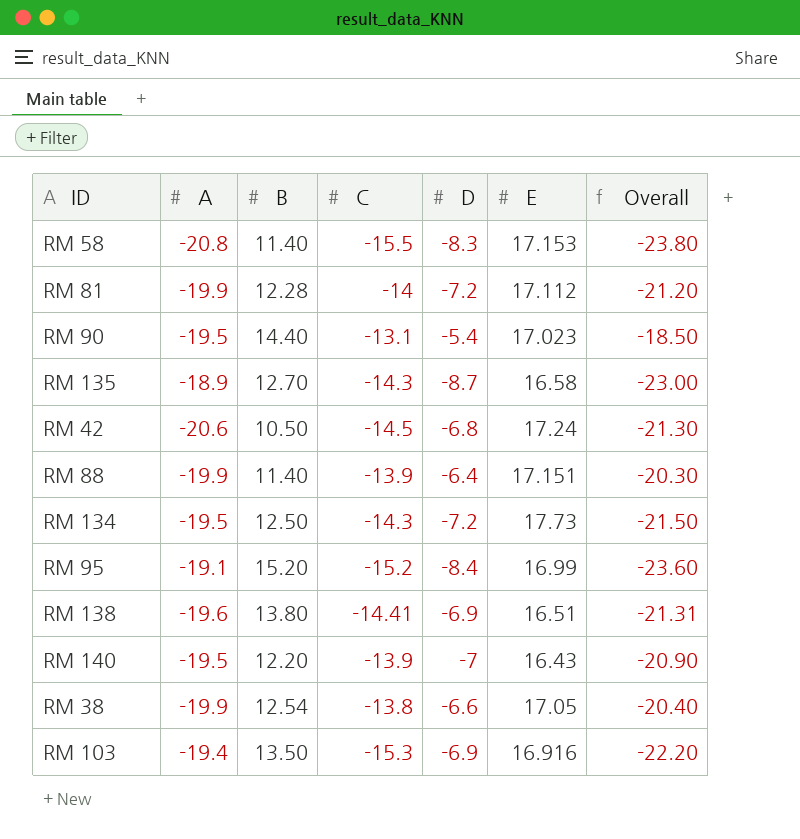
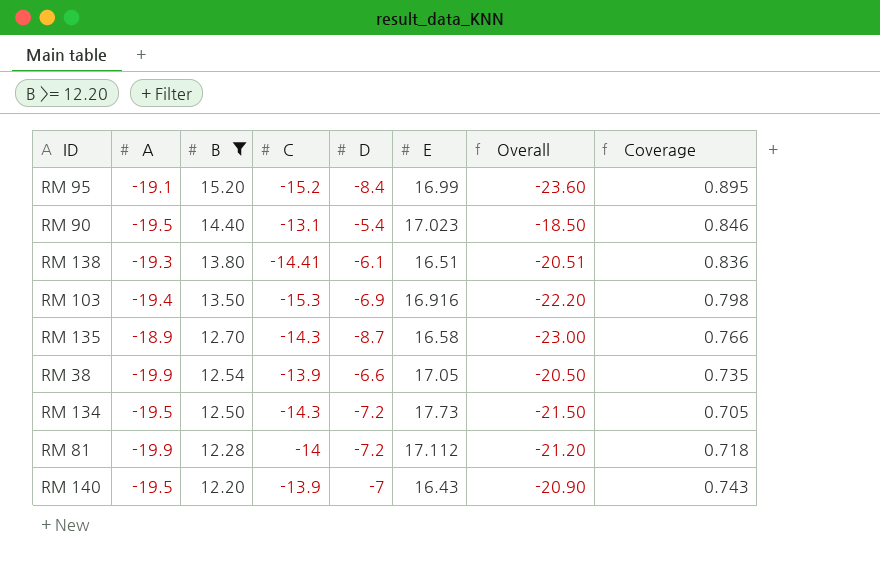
filter: none -> B >= 12.20
row order: none -> B descending
column Coverage | formula: none -> [B] / [E]
RM 138 | A: -19.6 -> -19.3
RM 138 | D: -6.9 -> -6.1
RM 138 | Overall: -21.31 -> -20.51
RM 38 | C: -13.8 -> -13.9
RM 38 | Overall: -20.40 -> -20.50

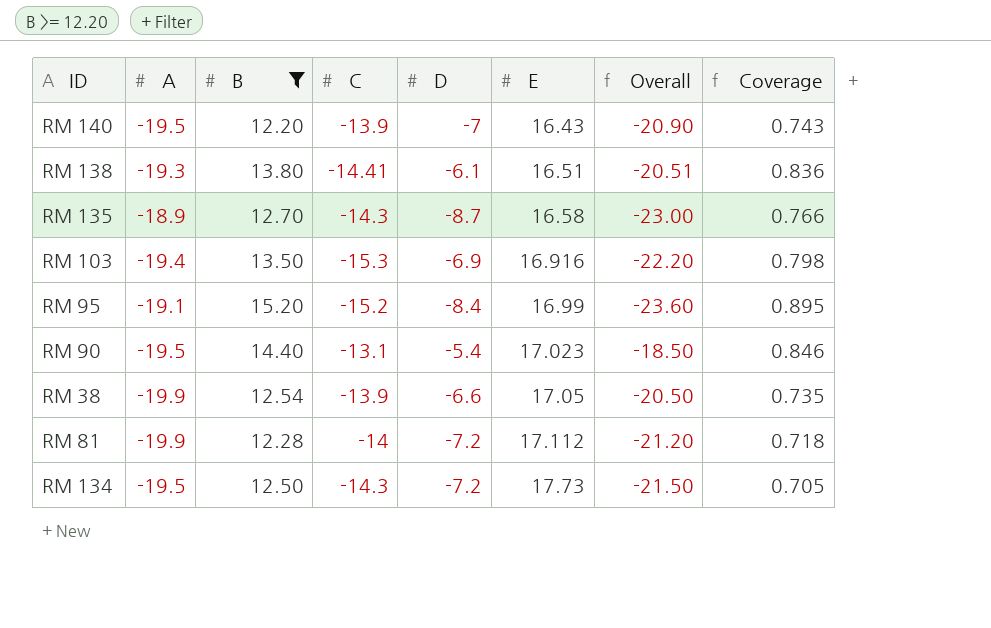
row order: B descending -> E ascending

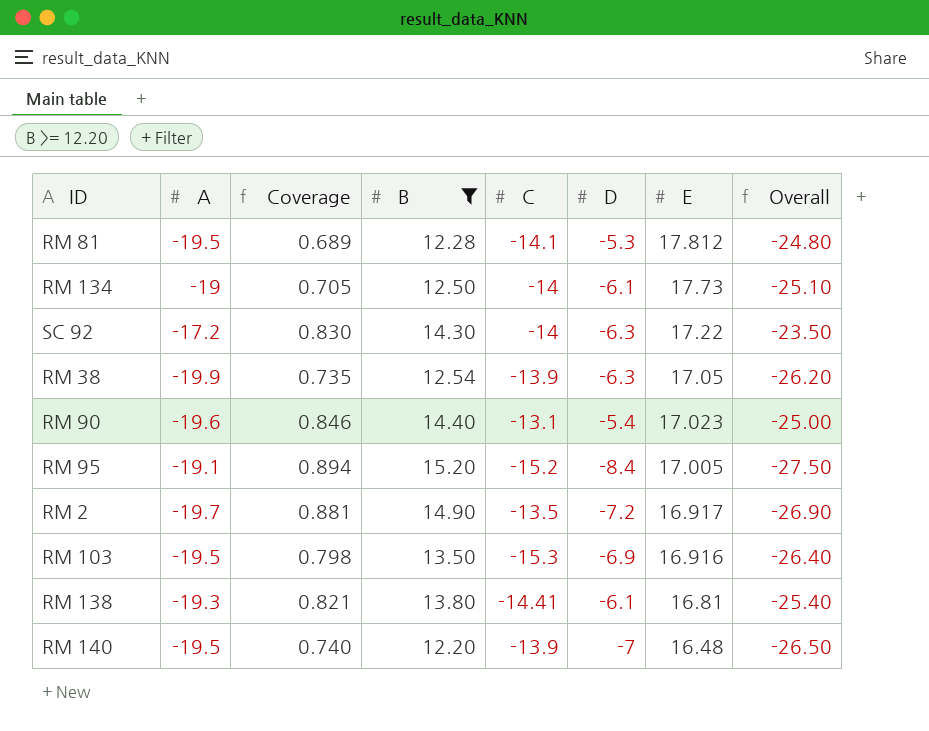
row order: E ascending -> E descending
column Coverage | position: 8 -> 3
column Overall | formula: [C] + [D] -> [A] + [D]
row RM 135: -18.9 | 12.70 | -14.3 | -8.7 | 16.58 | -23.00 | 0.766 -> none
RM 81 | A: -19.9 -> -19.5
RM 81 | Coverage: 0.718 -> 0.689
RM 81 | C: -14 -> -14.1
RM 81 | D: -7.2 -> -5.3
RM 81 | E: 17.112 -> 17.812
RM 134 | A: -19.5 -> -19
RM 134 | C: -14.3 -> -14
RM 134 | D: -7.2 -> -6.1
row SC 92: none -> -17.2 | 0.830 | 14.30 | -14 | -6.3 | 17.22 | -23.50
RM 38 | D: -6.6 -> -6.3
RM 90 | A: -19.5 -> -19.6
RM 95 | Coverage: 0.895 -> 0.894
RM 95 | E: 16.99 -> 17.005
row RM 2: none -> -19.7 | 0.881 | 14.90 | -13.5 | -7.2 | 16.917 | -26.90
RM 103 | A: -19.4 -> -19.5
RM 138 | Coverage: 0.836 -> 0.821
RM 138 | E: 16.51 -> 16.81
RM 140 | Coverage: 0.743 -> 0.740
RM 140 | E: 16.43 -> 16.48

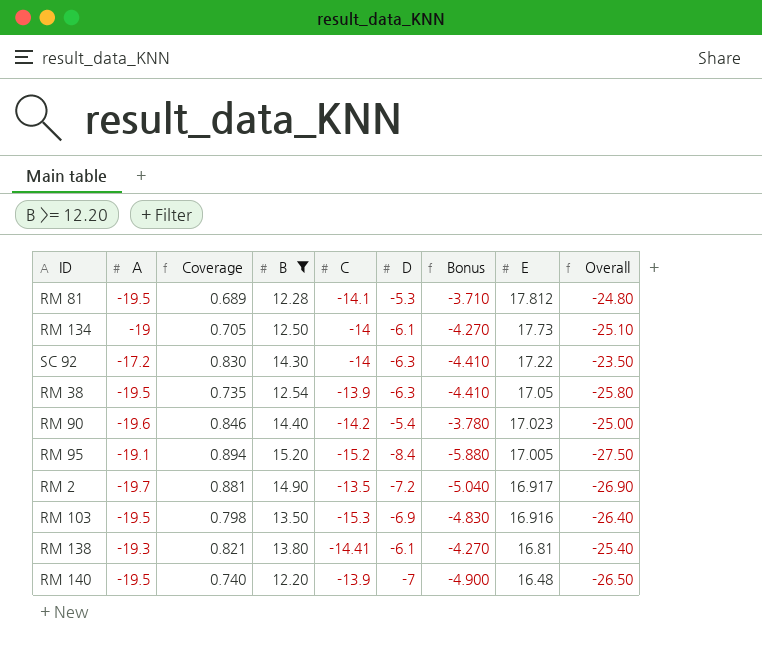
column Bonus | formula: none -> [D] * 0.7
RM 38 | A: -19.9 -> -19.5
RM 38 | Overall: -26.20 -> -25.80
RM 90 | C: -13.1 -> -14.2

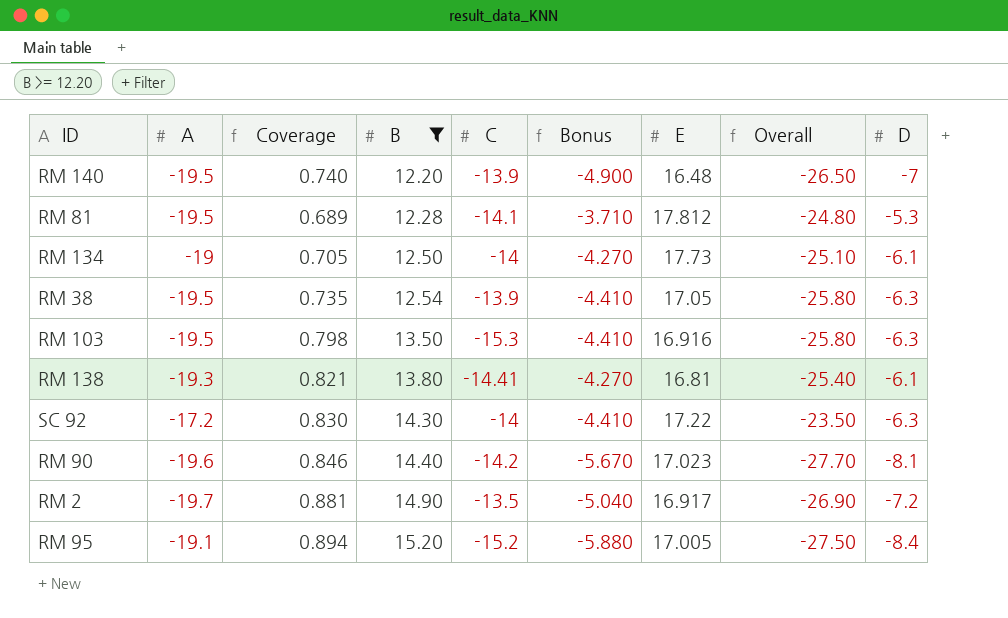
row order: E descending -> B ascending
column D | position: 6 -> 9
RM 103 | Bonus: -4.830 -> -4.410
RM 103 | Overall: -26.40 -> -25.80
RM 103 | D: -6.9 -> -6.3
RM 90 | Bonus: -3.780 -> -5.670
RM 90 | Overall: -25.00 -> -27.70
RM 90 | D: -5.4 -> -8.1

